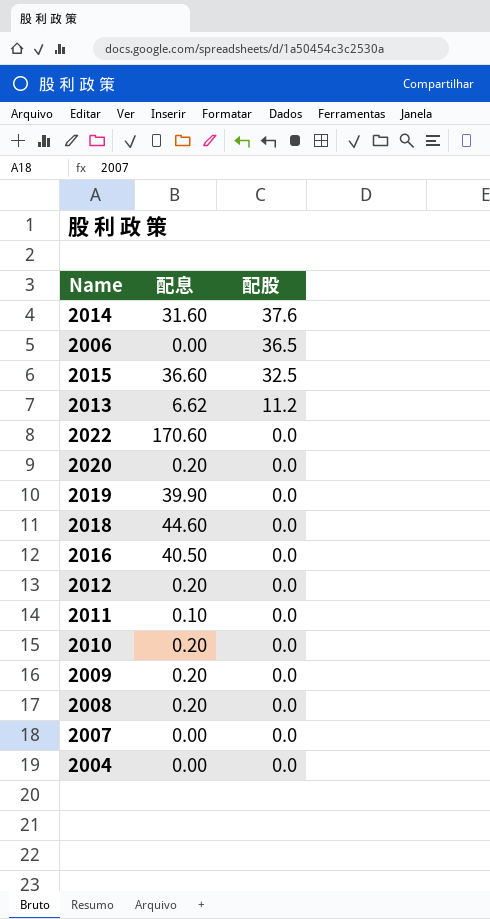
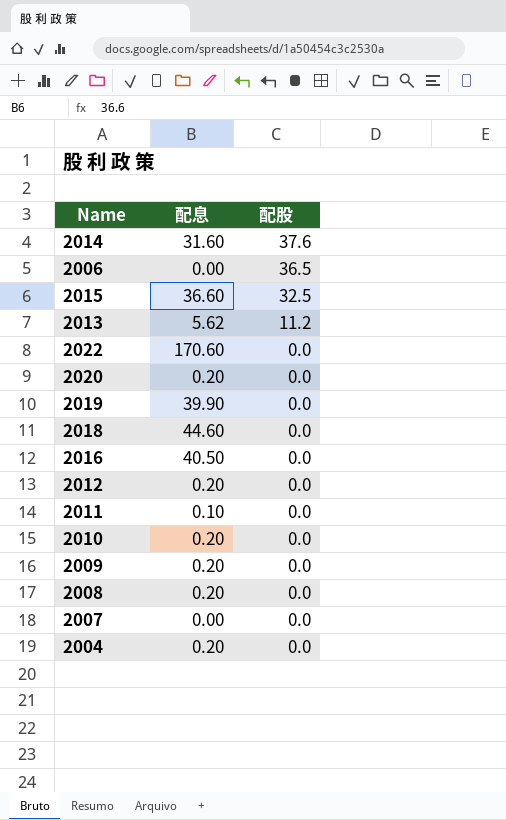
2013 | 配息: 6.62 -> 5.62
2004 | 配息: 0.00 -> 0.20

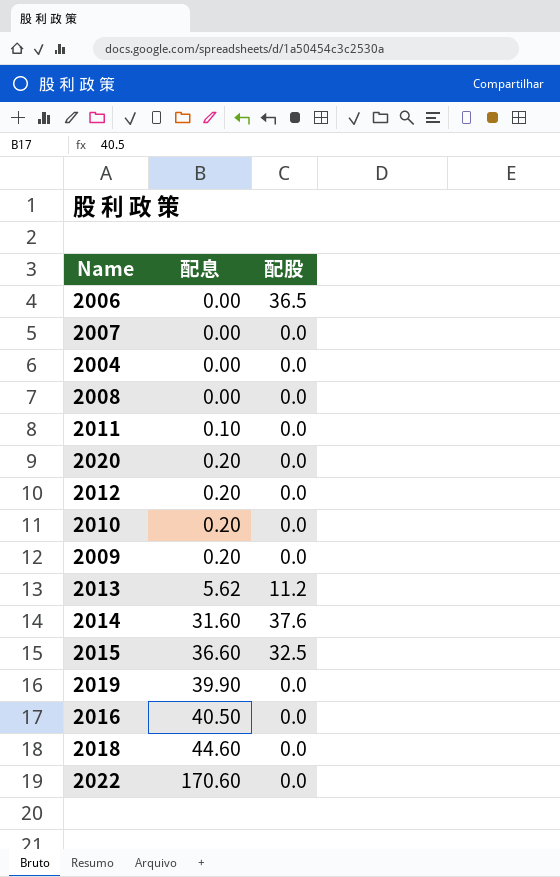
row order: 配股 descending -> 配息 ascending
2004 | 配息: 0.20 -> 0.00
2008 | 配息: 0.20 -> 0.00

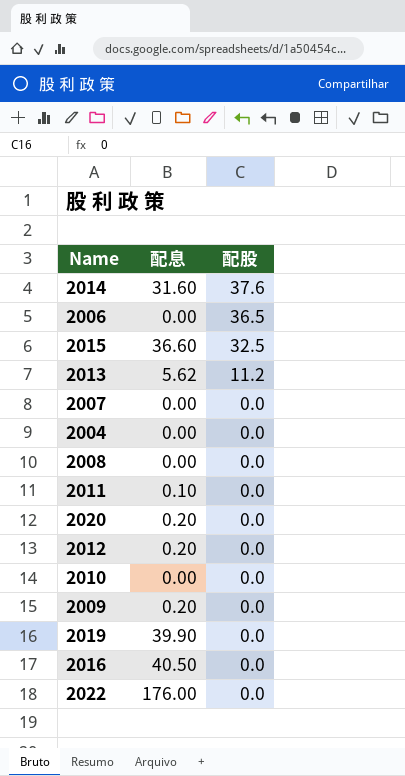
row order: 配息 ascending -> 配股 descending
row 2018: 44.60 | 0.0 -> none
2010 | 配息: 0.20 -> 0.00
2022 | 配息: 170.60 -> 176.00

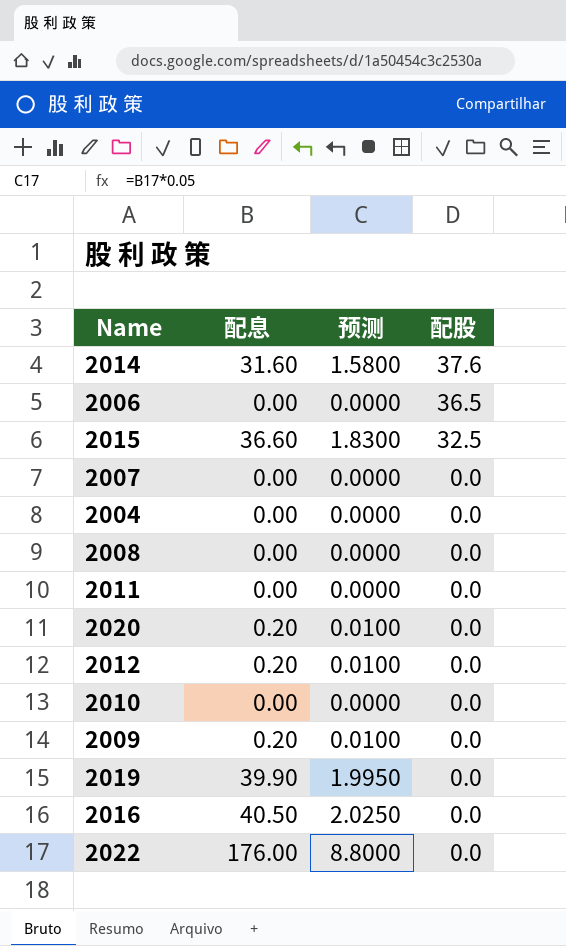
column 预测 | formula: none -> [配息] * 0.05
row 2013: 5.62 | 11.2 -> none
2011 | 配息: 0.10 -> 0.00

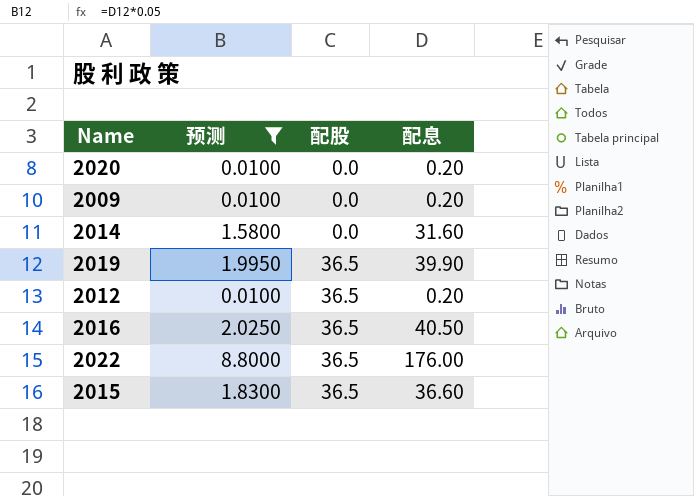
filter: none -> 预测 != 0.0000
row order: 配股 descending -> 配股 ascending
column 配息 | position: 2 -> 4
2014 | 配股: 37.6 -> 0.0
2019 | 配股: 0.0 -> 36.5
2012 | 配股: 0.0 -> 36.5
2016 | 配股: 0.0 -> 36.5
2022 | 配股: 0.0 -> 36.5
2015 | 配股: 32.5 -> 36.5

